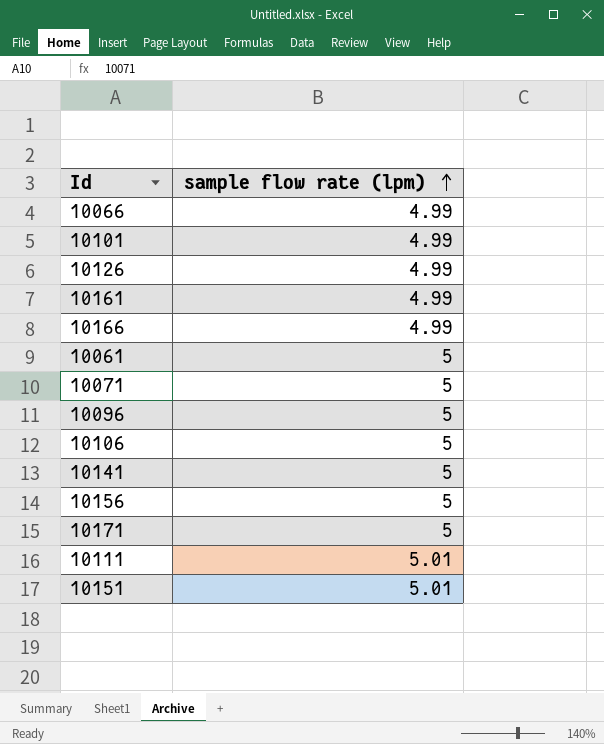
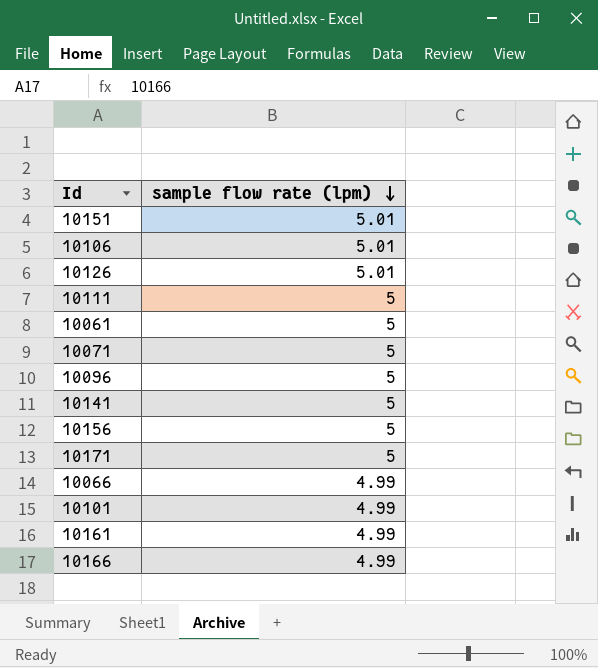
row order: sample flow rate (lpm) ascending -> sample flow rate (lpm) descending
10106 | sample flow rate (lpm): 5 -> 5.01
10126 | sample flow rate (lpm): 4.99 -> 5.01
10111 | sample flow rate (lpm): 5.01 -> 5

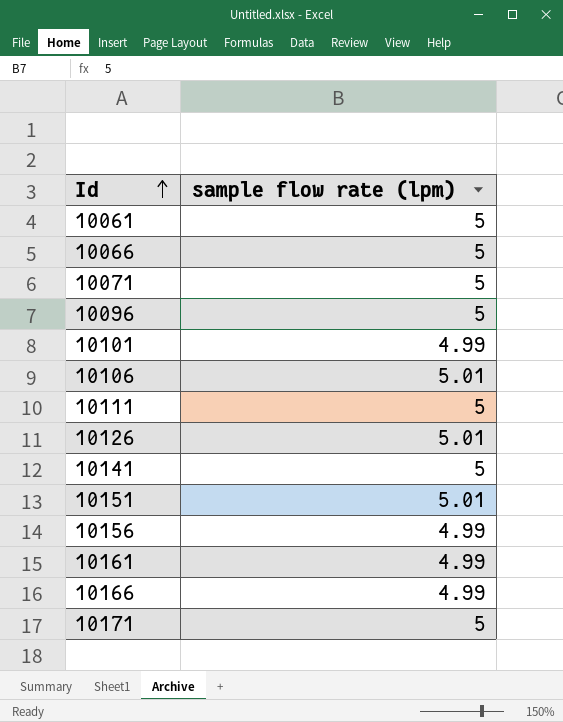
row order: sample flow rate (lpm) descending -> Id ascending
10066 | sample flow rate (lpm): 4.99 -> 5
10156 | sample flow rate (lpm): 5 -> 4.99

